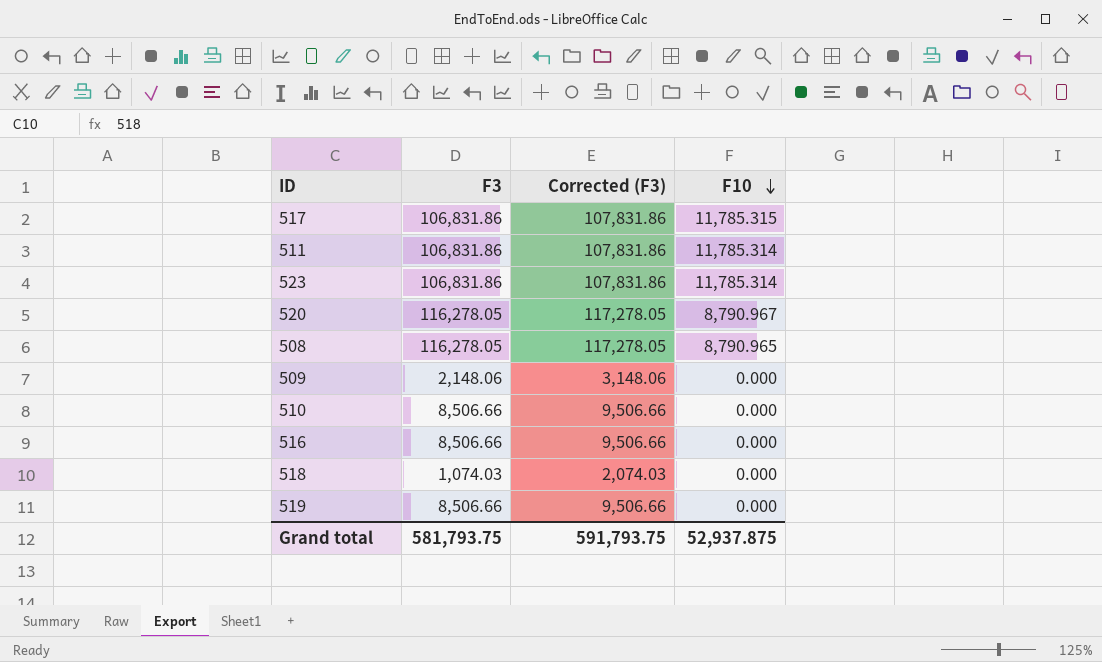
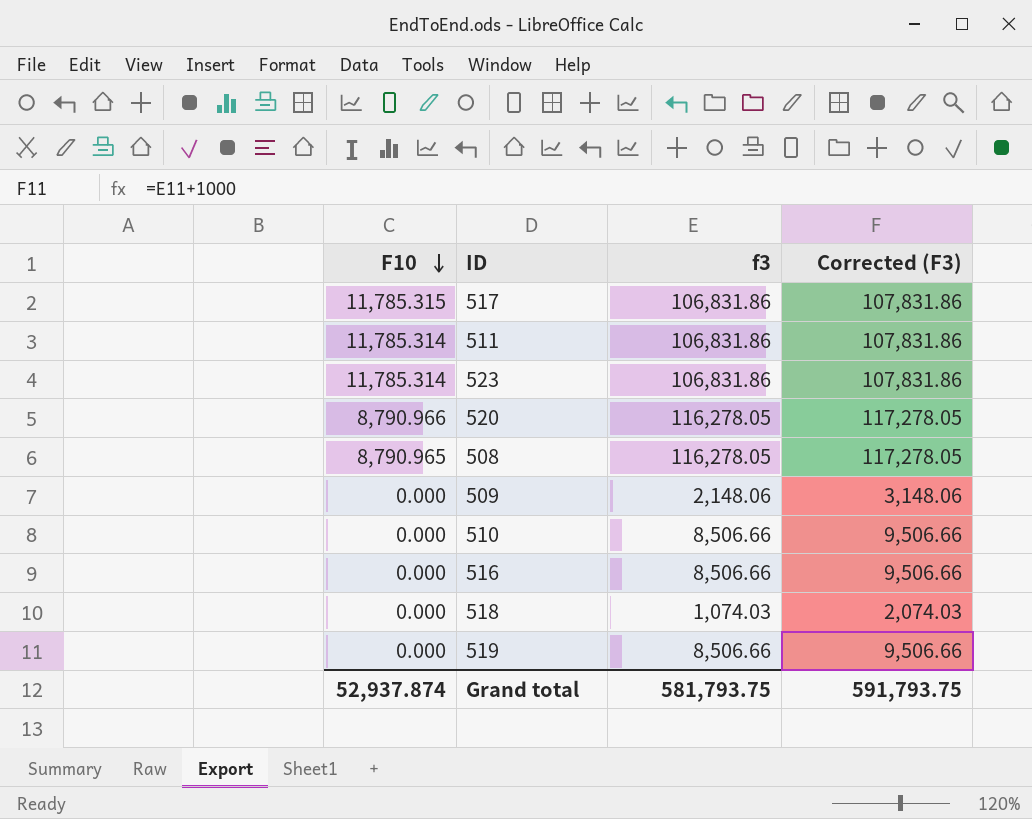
column F10 | position: 4 -> 1
column name: F3 -> f3
520 | F10: 8,790.967 -> 8,790.966
Grand total | F10: 52,937.875 -> 52,937.874

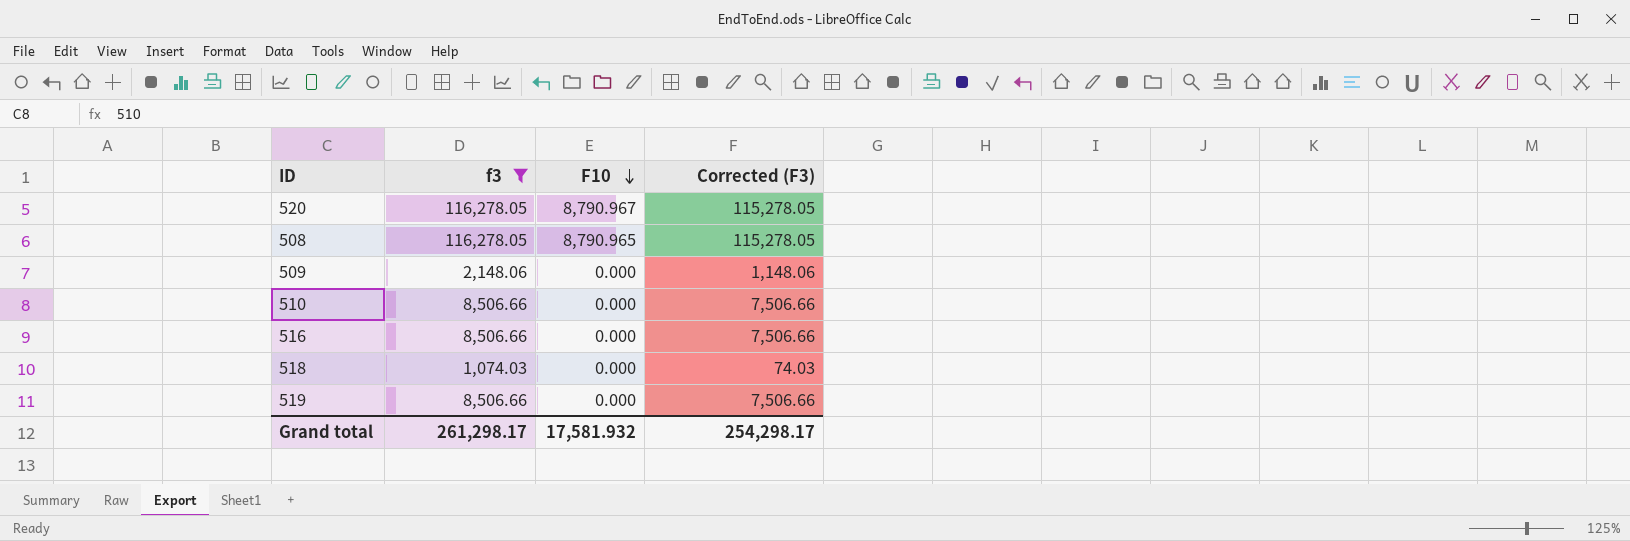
filter: none -> f3 != 106,831.86
column F10 | position: 1 -> 3
column Corrected (F3) | formula: [f3] + 1000 -> [f3] - 1000
520 | F10: 8,790.966 -> 8,790.967
Grand total | f3: 581,793.75 -> 261,298.17
Grand total | F10: 52,937.874 -> 17,581.932
Grand total | Corrected (F3): 591,793.75 -> 254,298.17

